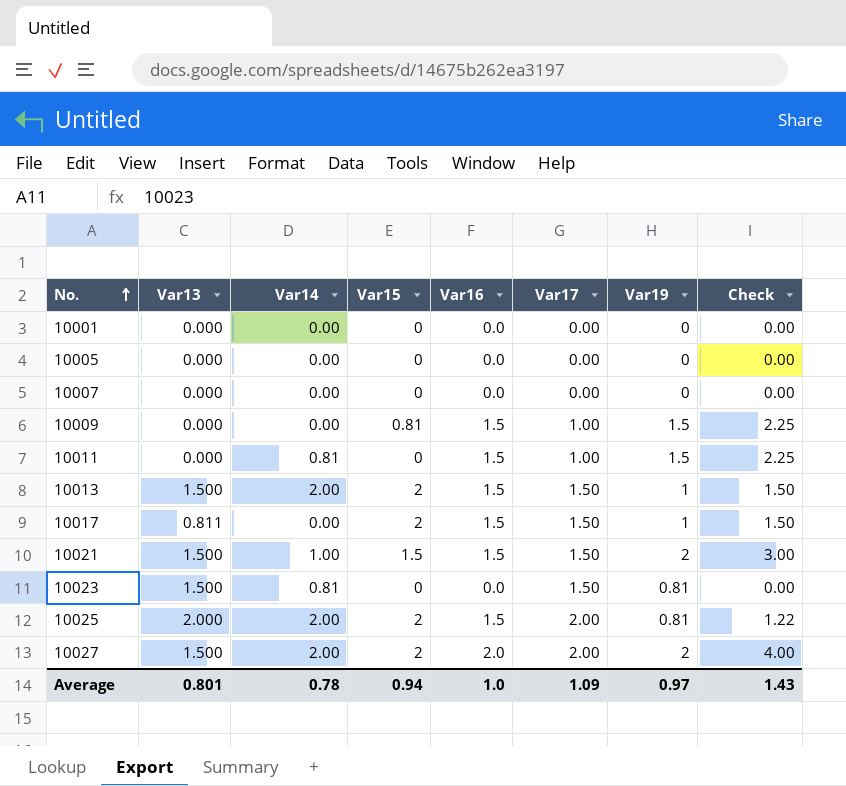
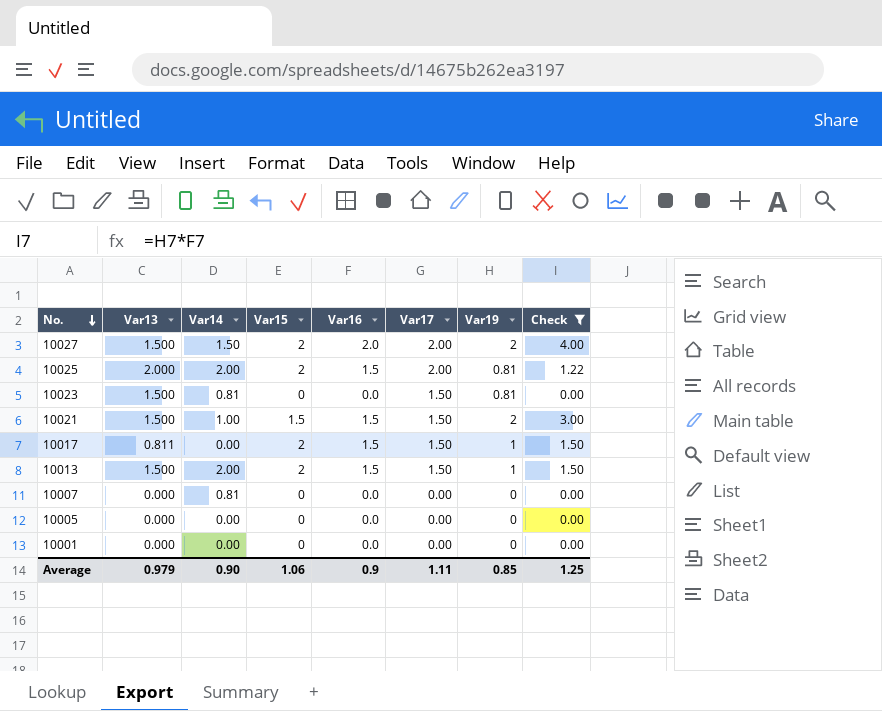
filter: none -> Check != 2.25
row order: No. ascending -> No. descending
10027 | Var14: 2.00 -> 1.50
10007 | Var14: 0.00 -> 0.81
Average | Var13: 0.801 -> 0.979
Average | Var14: 0.78 -> 0.90
Average | Var15: 0.94 -> 1.06
Average | Var16: 1.0 -> 0.9
Average | Var17: 1.09 -> 1.11
Average | Var19: 0.97 -> 0.85
Average | Check: 1.43 -> 1.25

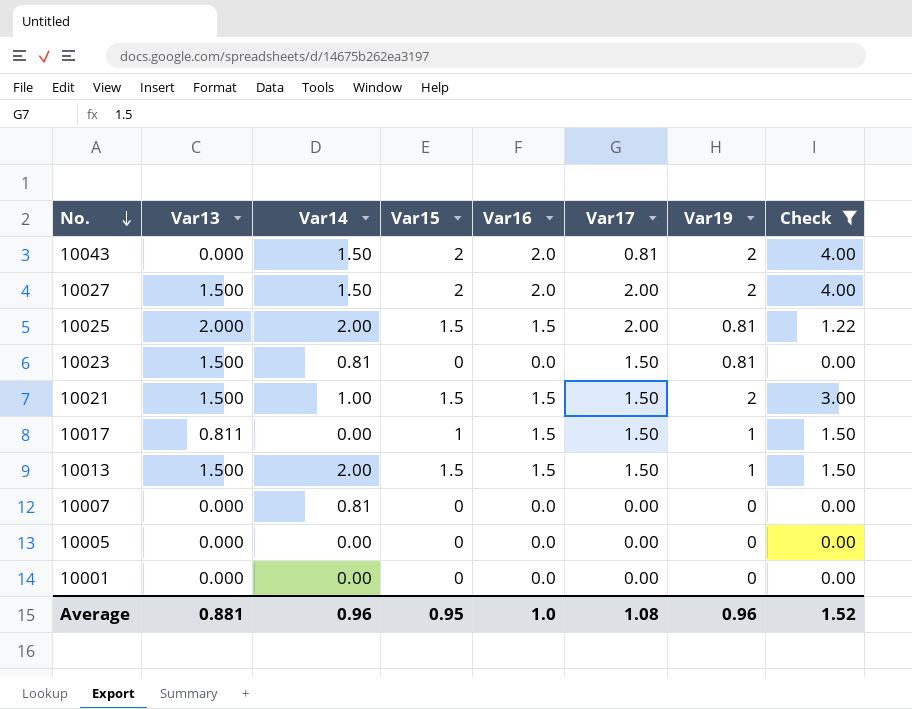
row 10043: none -> 0.000 | 1.50 | 2 | 2.0 | 0.81 | 2 | 4.00
10025 | Var15: 2 -> 1.5
10017 | Var15: 2 -> 1
10013 | Var15: 2 -> 1.5
Average | Var13: 0.979 -> 0.881
Average | Var14: 0.90 -> 0.96
Average | Var15: 1.06 -> 0.95
Average | Var16: 0.9 -> 1.0
Average | Var17: 1.11 -> 1.08
Average | Var19: 0.85 -> 0.96
Average | Check: 1.25 -> 1.52

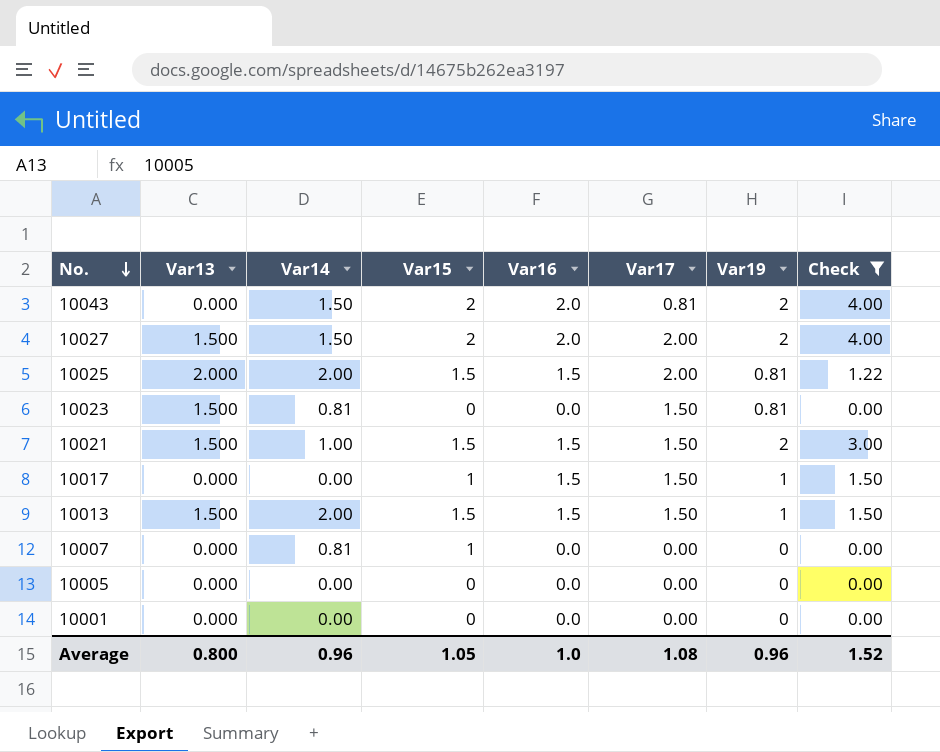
10017 | Var13: 0.811 -> 0.000
10007 | Var15: 0 -> 1
Average | Var13: 0.881 -> 0.800
Average | Var15: 0.95 -> 1.05

